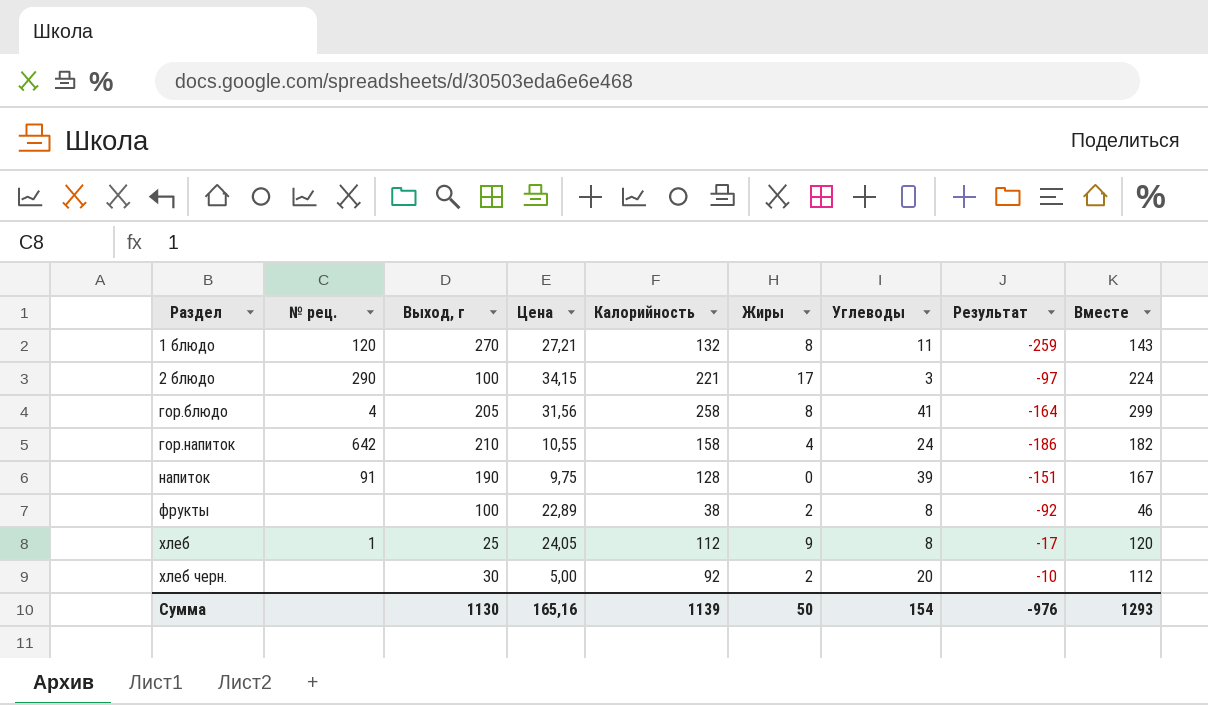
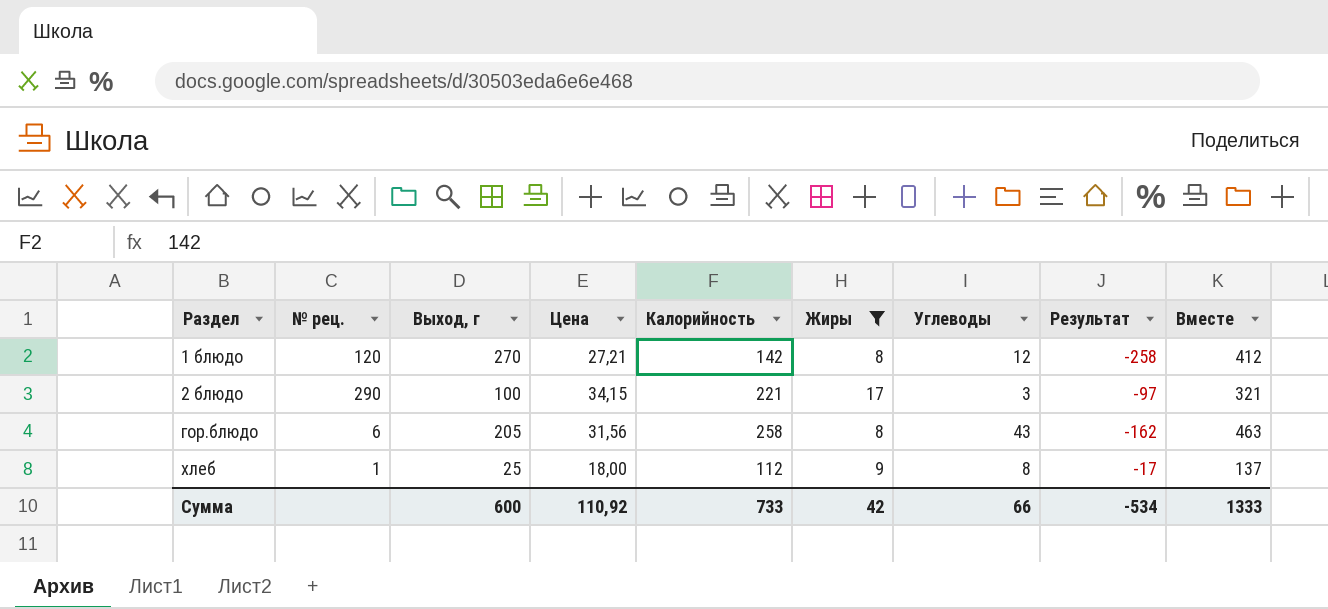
filter: none -> Жиры >= 8
column Вместе | formula: [Калорийность] + [Углеводы] -> [Выход, г] + [Калорийность]
1 блюдо | Калорийность: 132 -> 142
1 блюдо | Углеводы: 11 -> 12
1 блюдо | Результат: -259 -> -258
гор.блюдо | № рец.: 4 -> 6
гор.блюдо | Углеводы: 41 -> 43
гор.блюдо | Результат: -164 -> -162
хлеб | Цена: 24,05 -> 18,00
Сумма | Выход, г: 1130 -> 600
Сумма | Цена: 165,16 -> 110,92
Сумма | Калорийность: 1139 -> 733
Сумма | Жиры: 50 -> 42
Сумма | Углеводы: 154 -> 66
Сумма | Результат: -976 -> -534
Сумма | Вместе: 1293 -> 1333

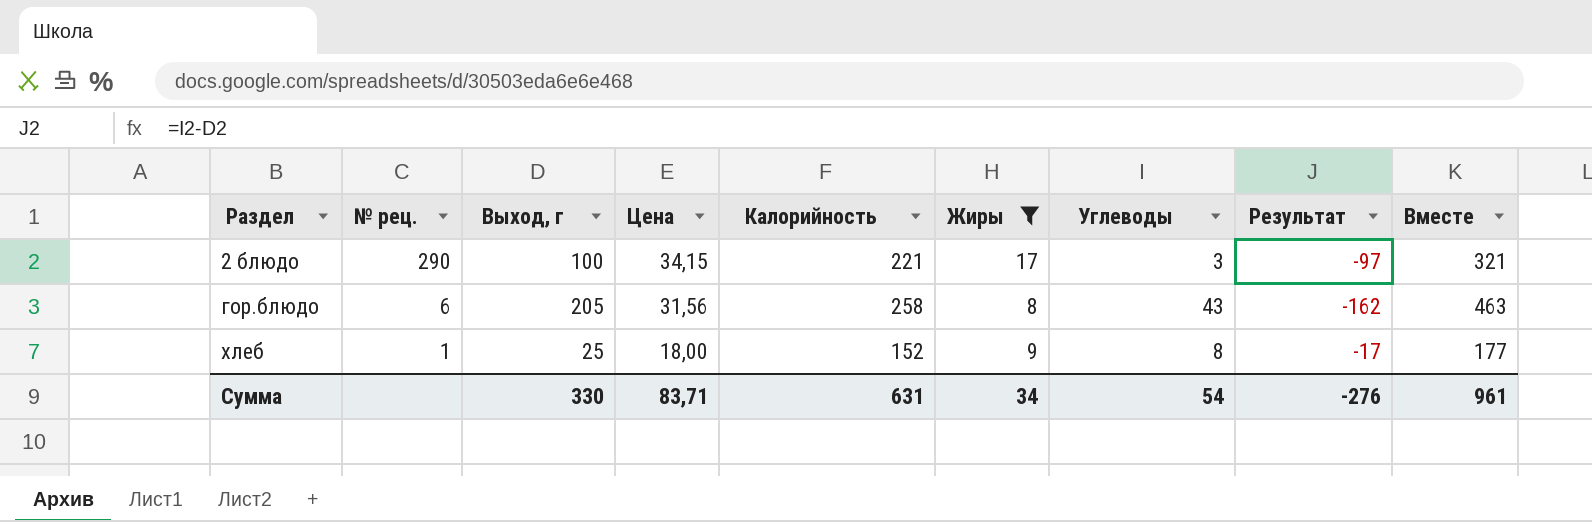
row 1 блюдо: 120 | 270 | 27,21 | 142 | 8 | 12 | -258 | 412 -> none
хлеб | Калорийность: 112 -> 152
хлеб | Вместе: 137 -> 177
Сумма | Выход, г: 600 -> 330
Сумма | Цена: 110,92 -> 83,71
Сумма | Калорийность: 733 -> 631
Сумма | Жиры: 42 -> 34
Сумма | Углеводы: 66 -> 54
Сумма | Результат: -534 -> -276
Сумма | Вместе: 1333 -> 961

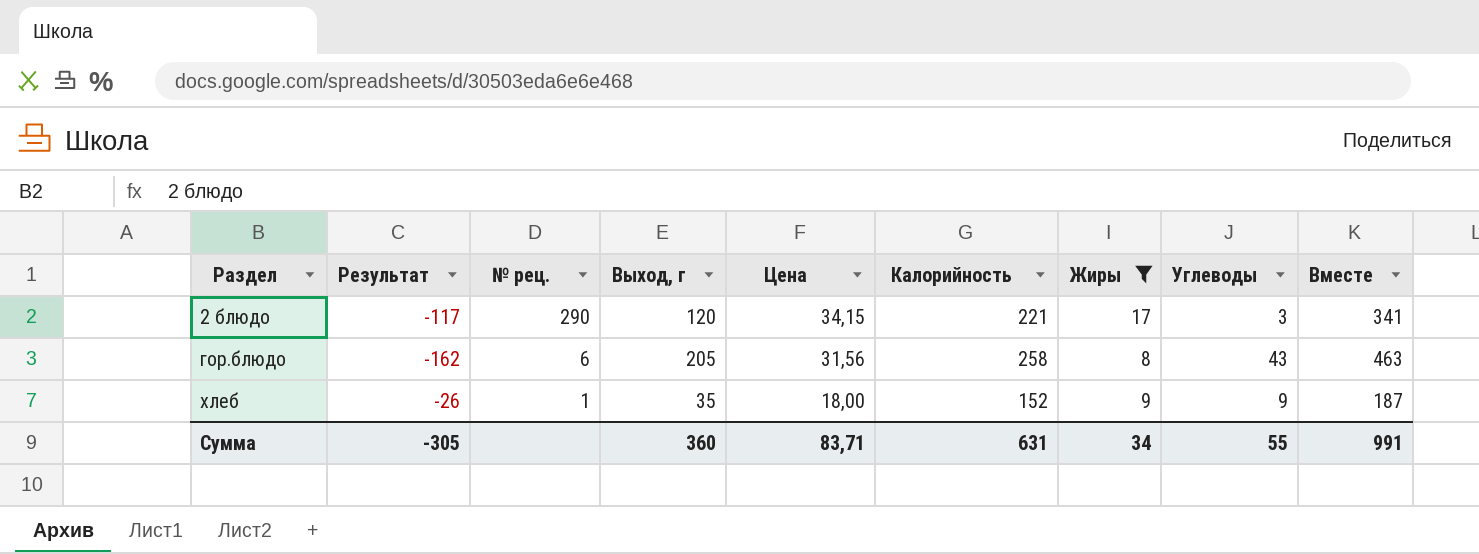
column Результат | position: 8 -> 2
2 блюдо | Результат: -97 -> -117
2 блюдо | Выход, г: 100 -> 120
2 блюдо | Вместе: 321 -> 341
хлеб | Результат: -17 -> -26
хлеб | Выход, г: 25 -> 35
хлеб | Углеводы: 8 -> 9
хлеб | Вместе: 177 -> 187
Сумма | Результат: -276 -> -305
Сумма | Выход, г: 330 -> 360
Сумма | Углеводы: 54 -> 55
Сумма | Вместе: 961 -> 991

